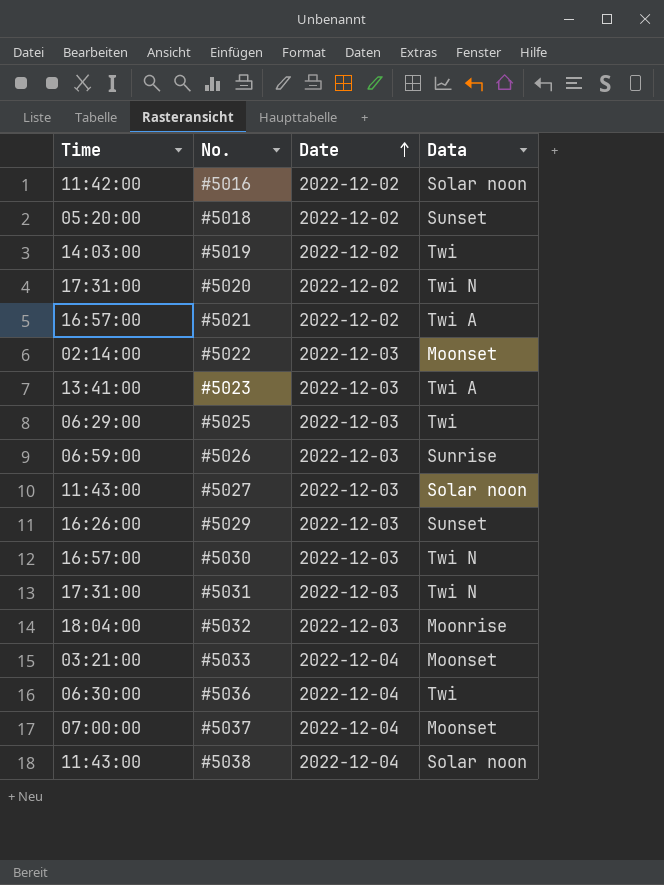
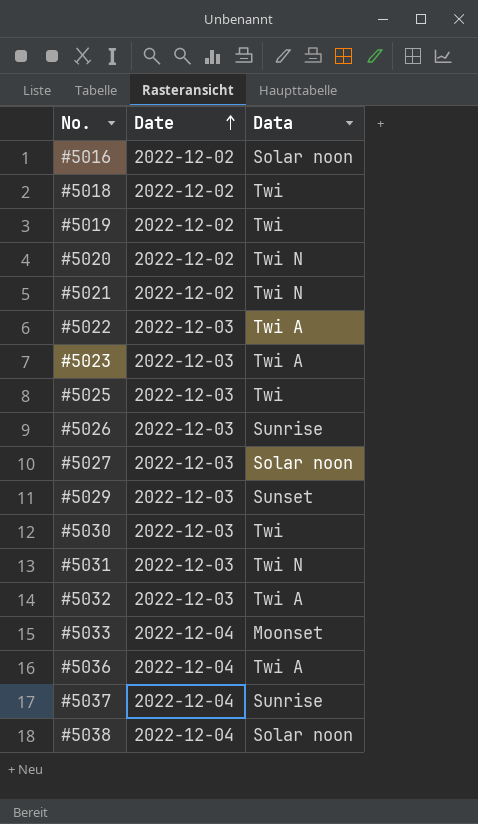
column Time | position: 1 -> none
#5018 | Data: Sunset -> Twi
#5021 | Data: Twi A -> Twi N
#5022 | Data: Moonset -> Twi A
#5030 | Data: Twi N -> Twi
#5032 | Data: Moonrise -> Twi A
#5036 | Data: Twi -> Twi A
#5037 | Data: Moonset -> Sunrise

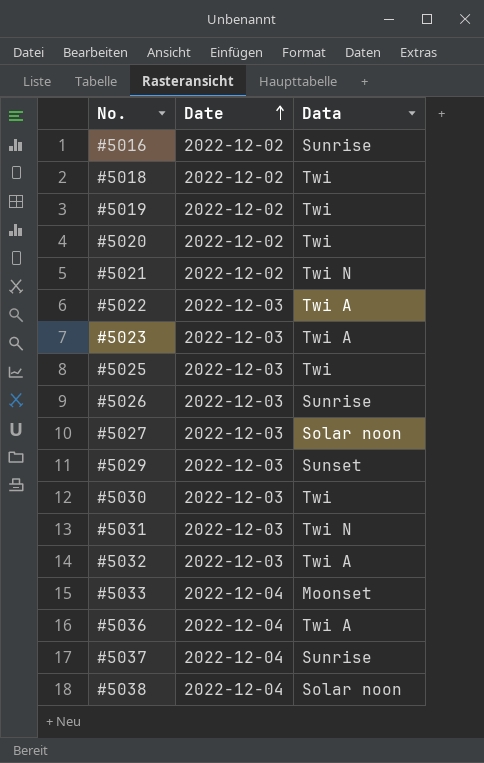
#5016 | Data: Solar noon -> Sunrise
#5020 | Data: Twi N -> Twi

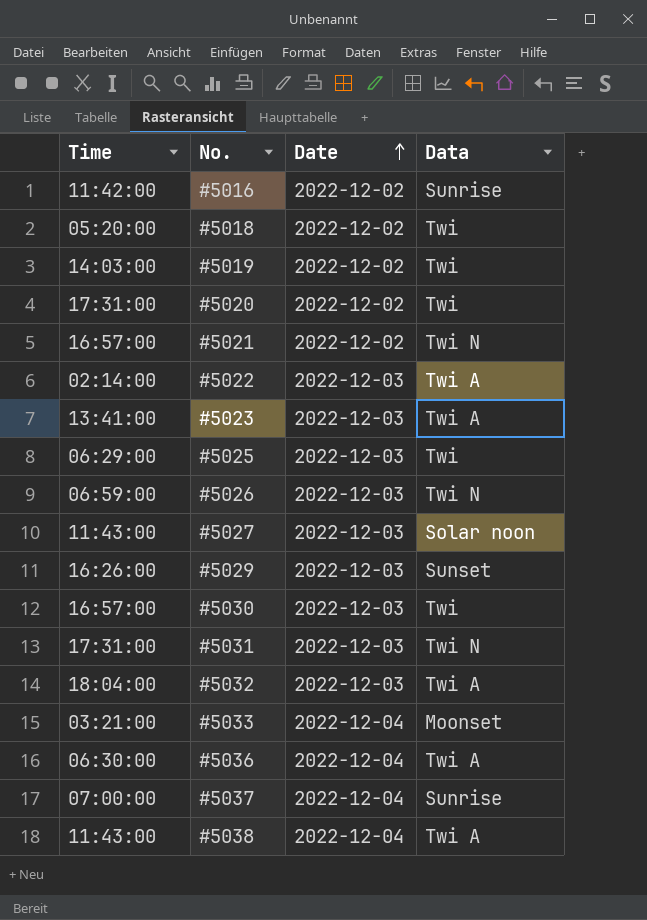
column Time | position: none -> 1
#5026 | Data: Sunrise -> Twi N
#5038 | Data: Solar noon -> Twi A

